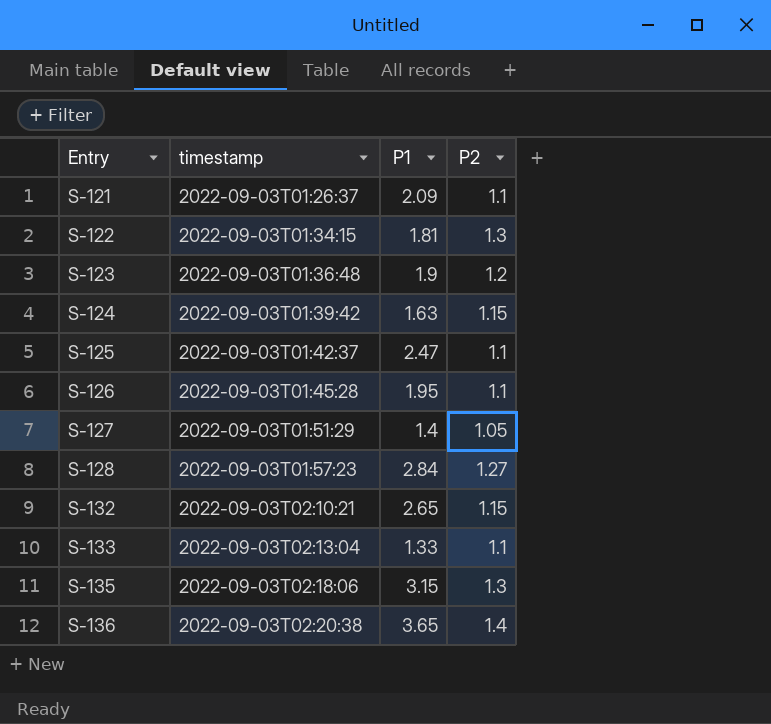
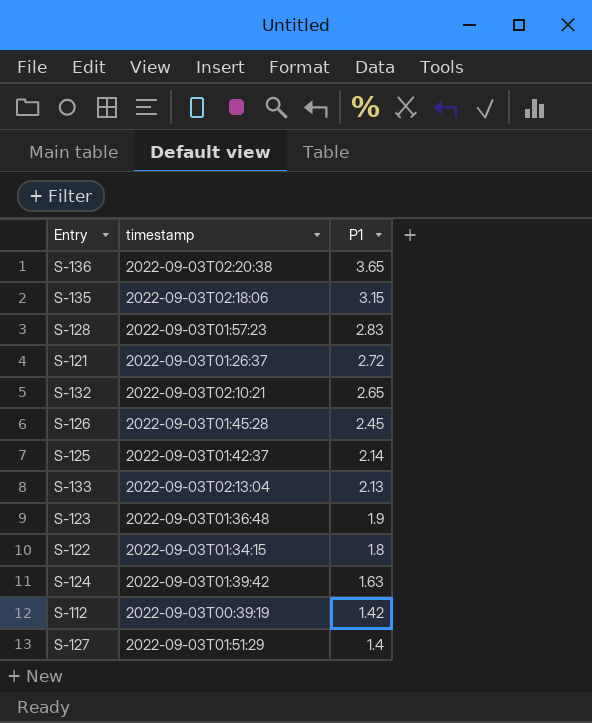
row order: Entry ascending -> P1 descending
column P2 | position: 4 -> none
S-128 | P1: 2.84 -> 2.83
S-121 | P1: 2.09 -> 2.72
S-126 | P1: 1.95 -> 2.45
S-125 | P1: 2.47 -> 2.14
S-133 | P1: 1.33 -> 2.13
S-122 | P1: 1.81 -> 1.8
row S-112: none -> 2022-09-03T00:39:19 | 1.42

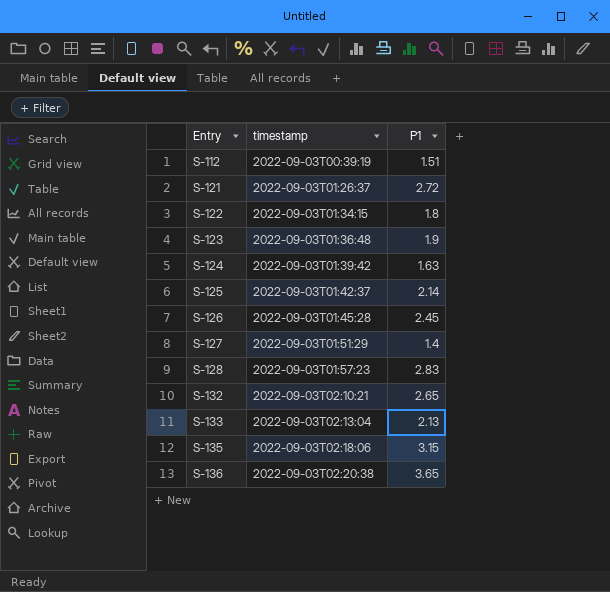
row order: P1 descending -> Entry ascending
S-112 | P1: 1.42 -> 1.51

